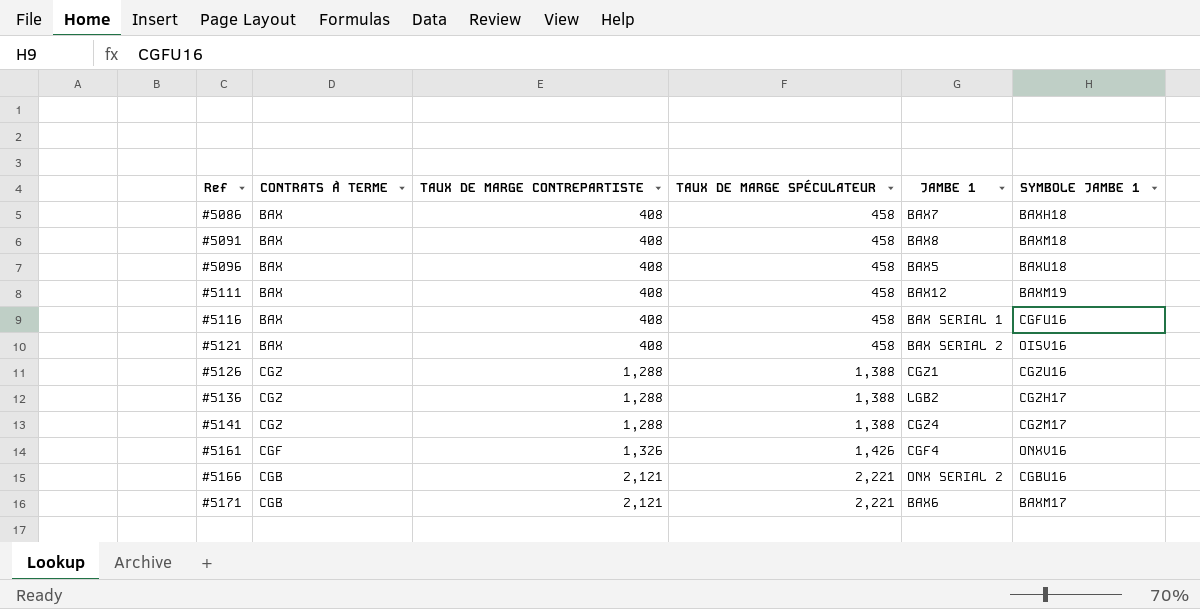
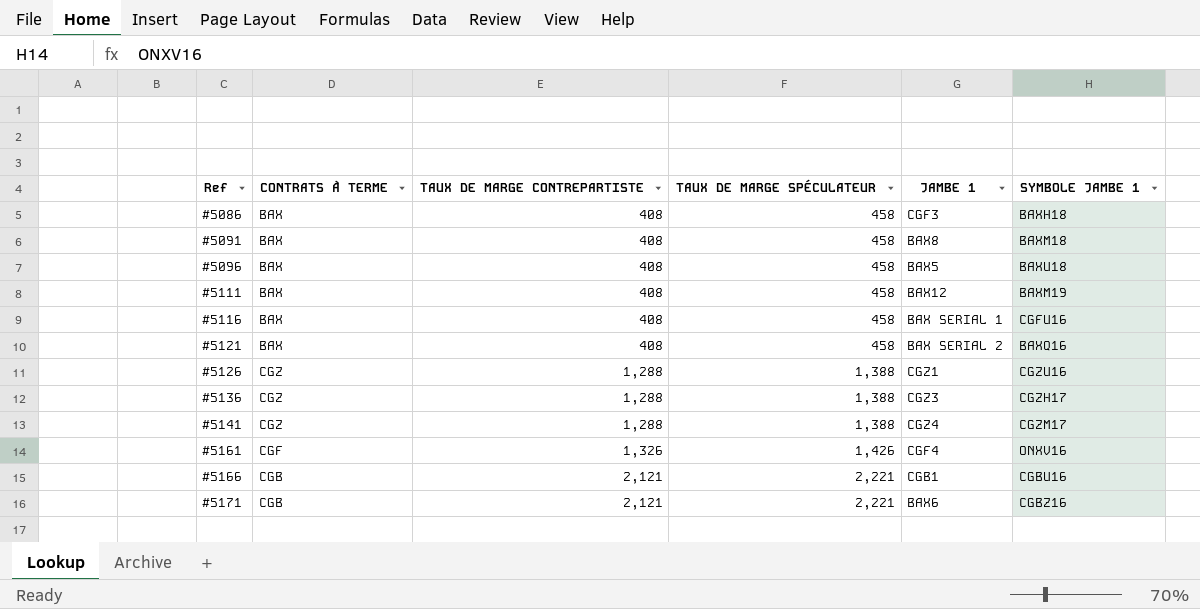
#5086 | JAMBE 1: BAX7 -> CGF3
#5121 | SYMBOLE JAMBE 1: OISV16 -> BAXQ16
#5136 | JAMBE 1: LGB2 -> CGZ3
#5166 | JAMBE 1: ONX SERIAL 2 -> CGB1
#5171 | SYMBOLE JAMBE 1: BAXM17 -> CGBZ16

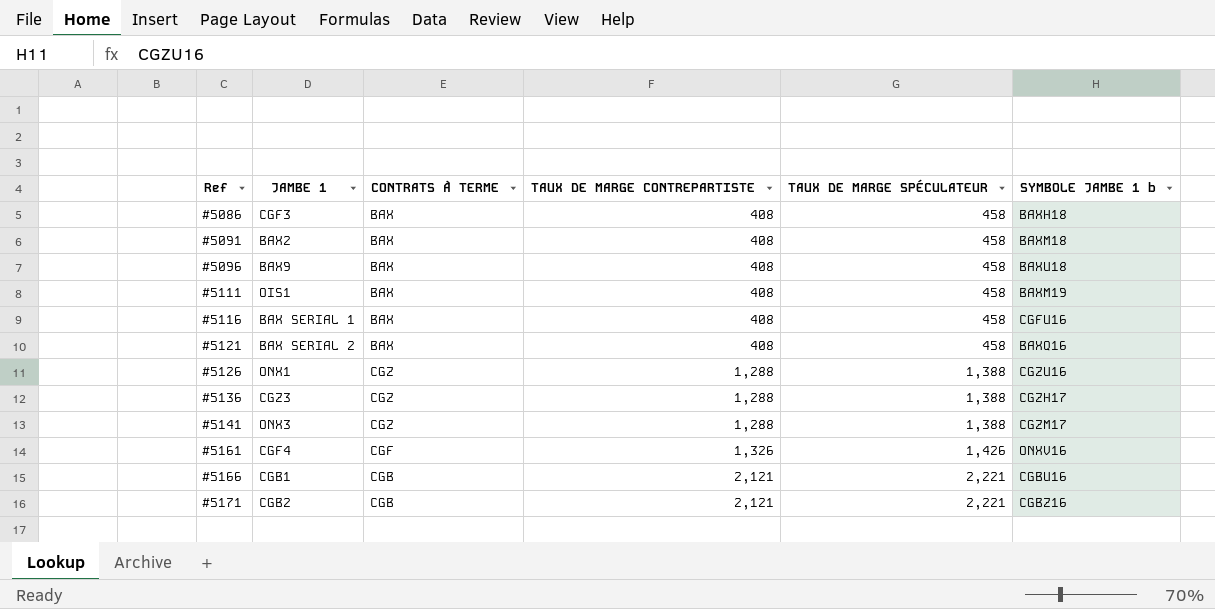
column JAMBE 1 | position: 5 -> 2
column name: SYMBOLE JAMBE 1 -> SYMBOLE JAMBE 1 b
#5091 | JAMBE 1: BAX8 -> BAX2
#5096 | JAMBE 1: BAX5 -> BAX9
#5111 | JAMBE 1: BAX12 -> OIS1
#5126 | JAMBE 1: CGZ1 -> ONX1
#5141 | JAMBE 1: CGZ4 -> ONX3
#5171 | JAMBE 1: BAX6 -> CGB2

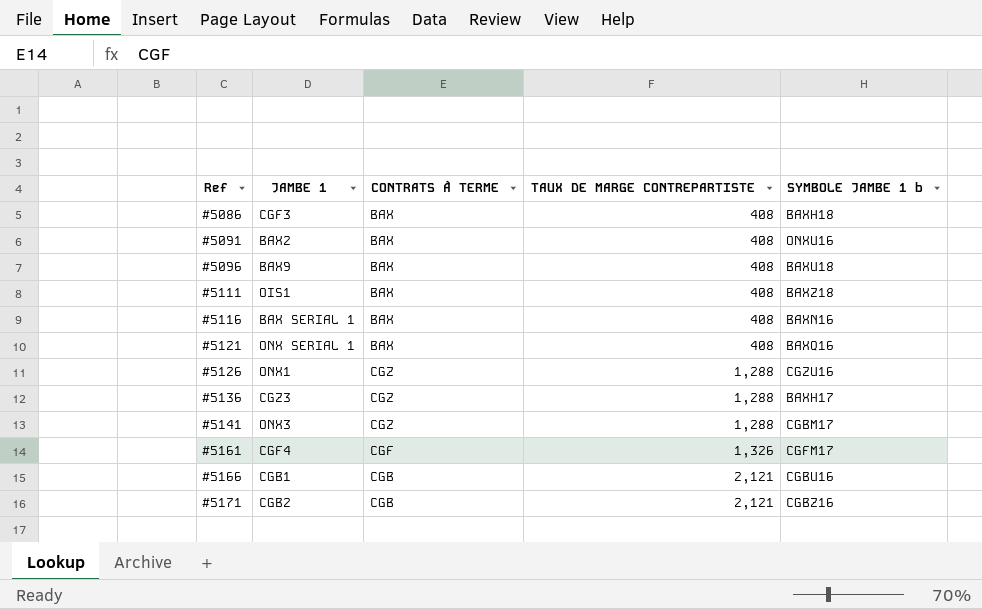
column TAUX DE MARGE SPÉCULATEUR | position: 5 -> none
#5091 | SYMBOLE JAMBE 1 b: BAXM18 -> ONXU16
#5111 | SYMBOLE JAMBE 1 b: BAXM19 -> BAXZ18
#5116 | SYMBOLE JAMBE 1 b: CGFU16 -> BAXN16
#5121 | JAMBE 1: BAX SERIAL 2 -> ONX SERIAL 1
#5136 | SYMBOLE JAMBE 1 b: CGZH17 -> BAXH17
#5141 | SYMBOLE JAMBE 1 b: CGZM17 -> CGBM17
#5161 | SYMBOLE JAMBE 1 b: ONXV16 -> CGFM17

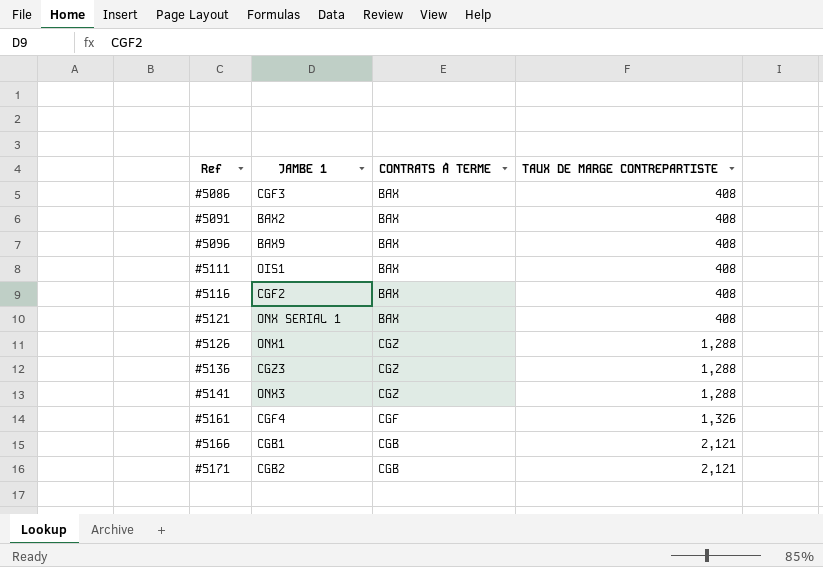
column SYMBOLE JAMBE 1 b | position: 5 -> none
#5116 | JAMBE 1: BAX SERIAL 1 -> CGF2

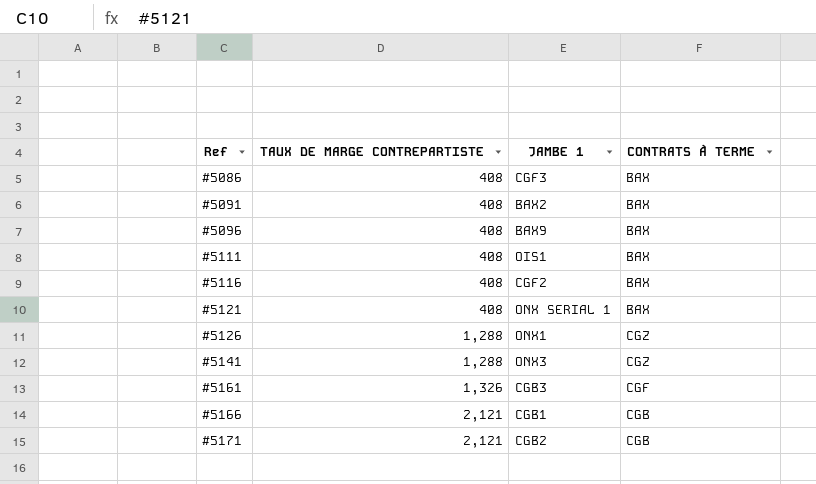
column TAUX DE MARGE CONTREPARTISTE | position: 4 -> 2
row #5136: CGZ3 | CGZ | 1,288 -> none
#5161 | JAMBE 1: CGF4 -> CGB3

